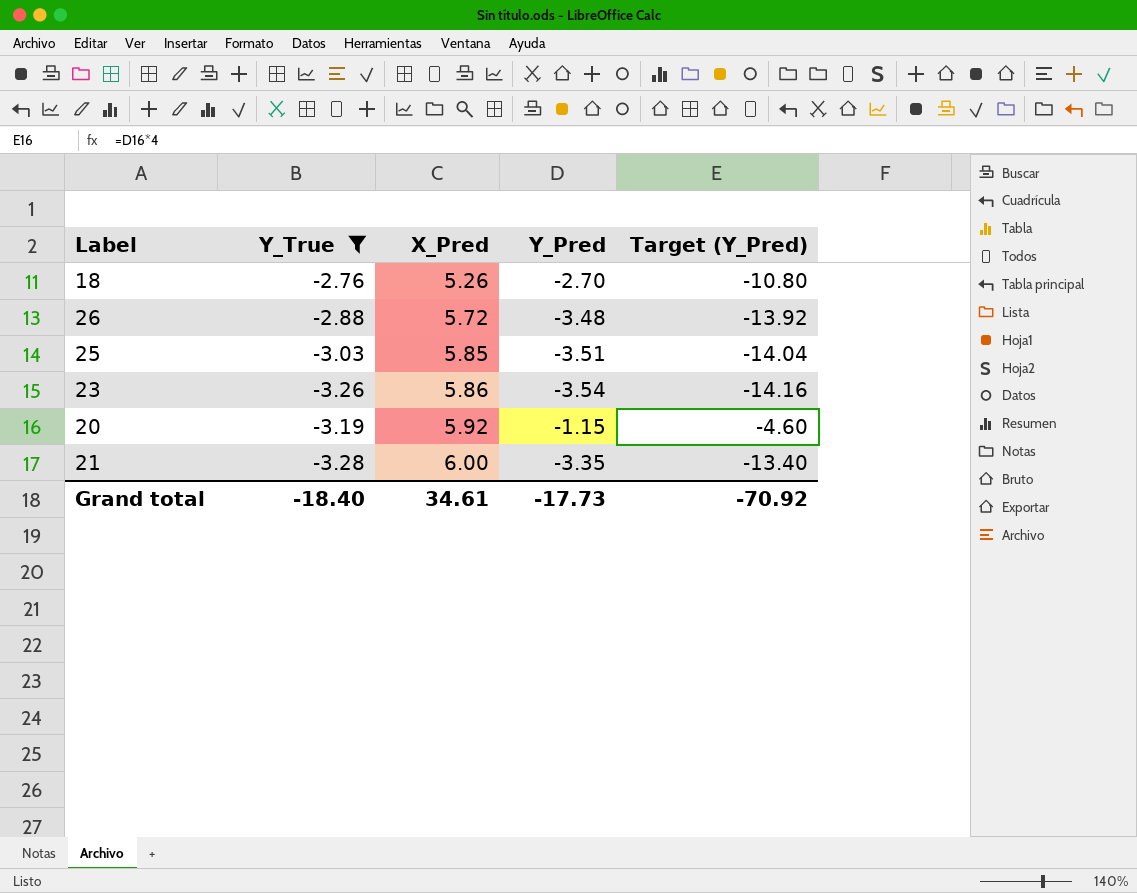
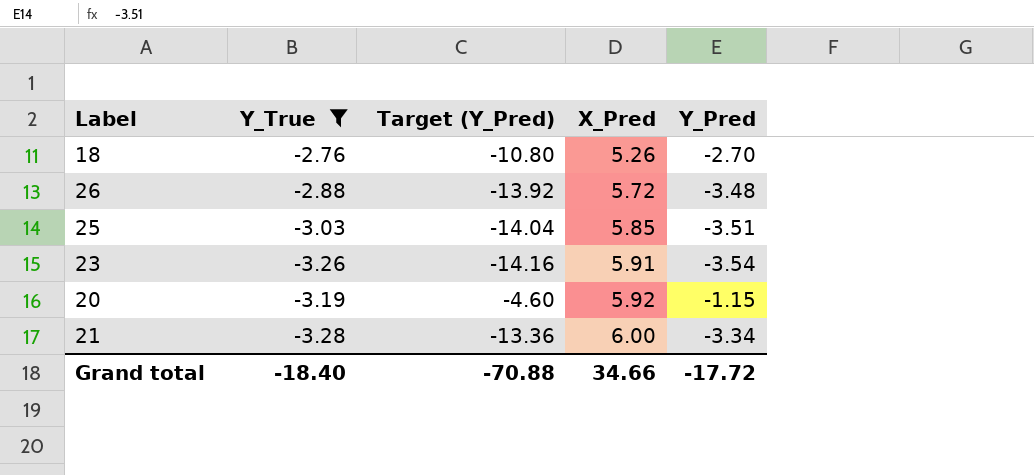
column Target (Y_Pred) | position: 5 -> 3
23 | X_Pred: 5.86 -> 5.91
21 | Target (Y_Pred): -13.40 -> -13.36
21 | Y_Pred: -3.35 -> -3.34
Grand total | Target (Y_Pred): -70.92 -> -70.88
Grand total | X_Pred: 34.61 -> 34.66
Grand total | Y_Pred: -17.73 -> -17.72

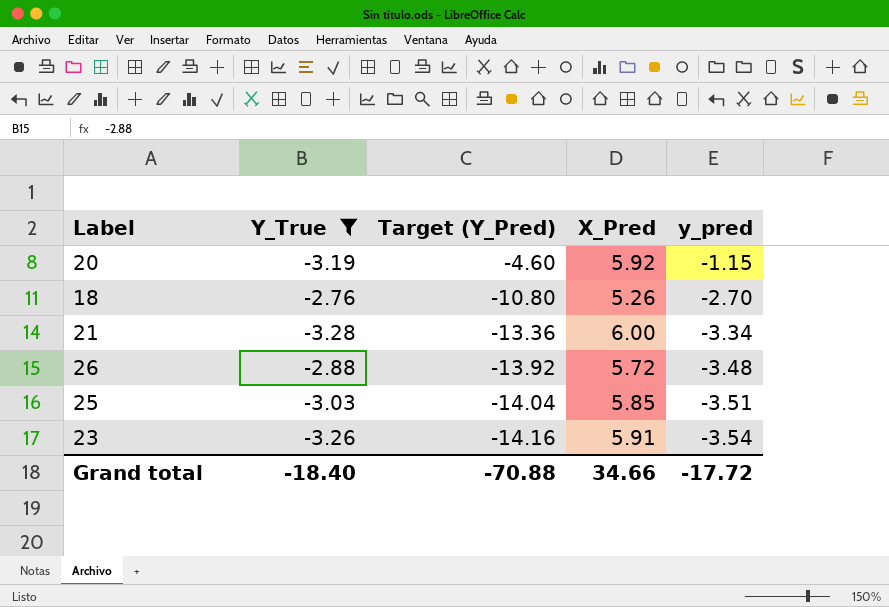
row order: X_Pred ascending -> Target (Y_Pred) descending
column name: Y_Pred -> y_pred

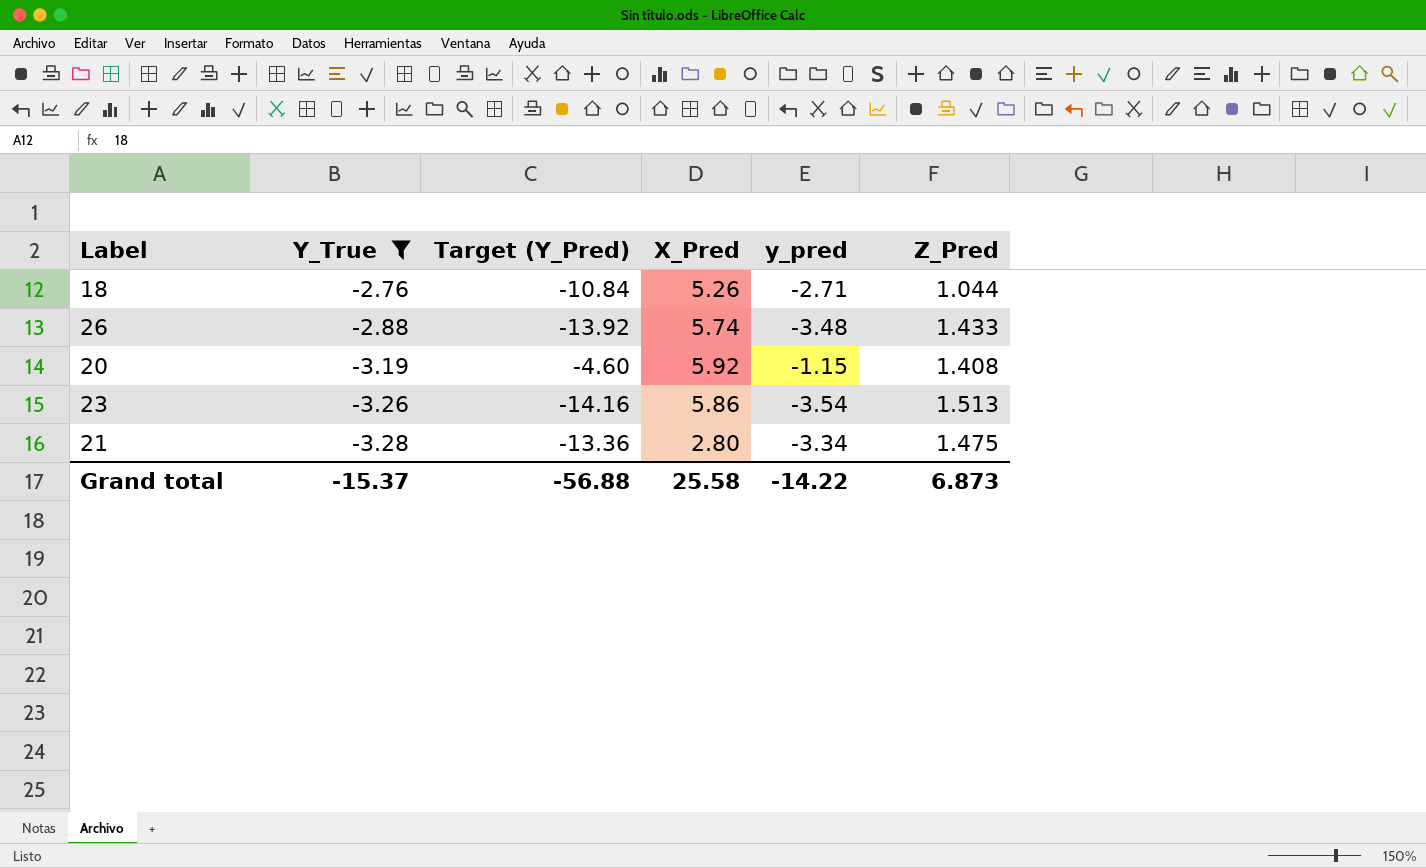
row order: Target (Y_Pred) descending -> Y_True descending
column Z_Pred | position: none -> 6
row 25: -3.03 | -14.04 | 5.85 | -3.51 -> none
18 | Target (Y_Pred): -10.80 -> -10.84
18 | y_pred: -2.70 -> -2.71
26 | X_Pred: 5.72 -> 5.74
23 | X_Pred: 5.91 -> 5.86
21 | X_Pred: 6.00 -> 2.80
Grand total | Y_True: -18.40 -> -15.37
Grand total | Target (Y_Pred): -70.88 -> -56.88
Grand total | X_Pred: 34.66 -> 25.58
Grand total | y_pred: -17.72 -> -14.22

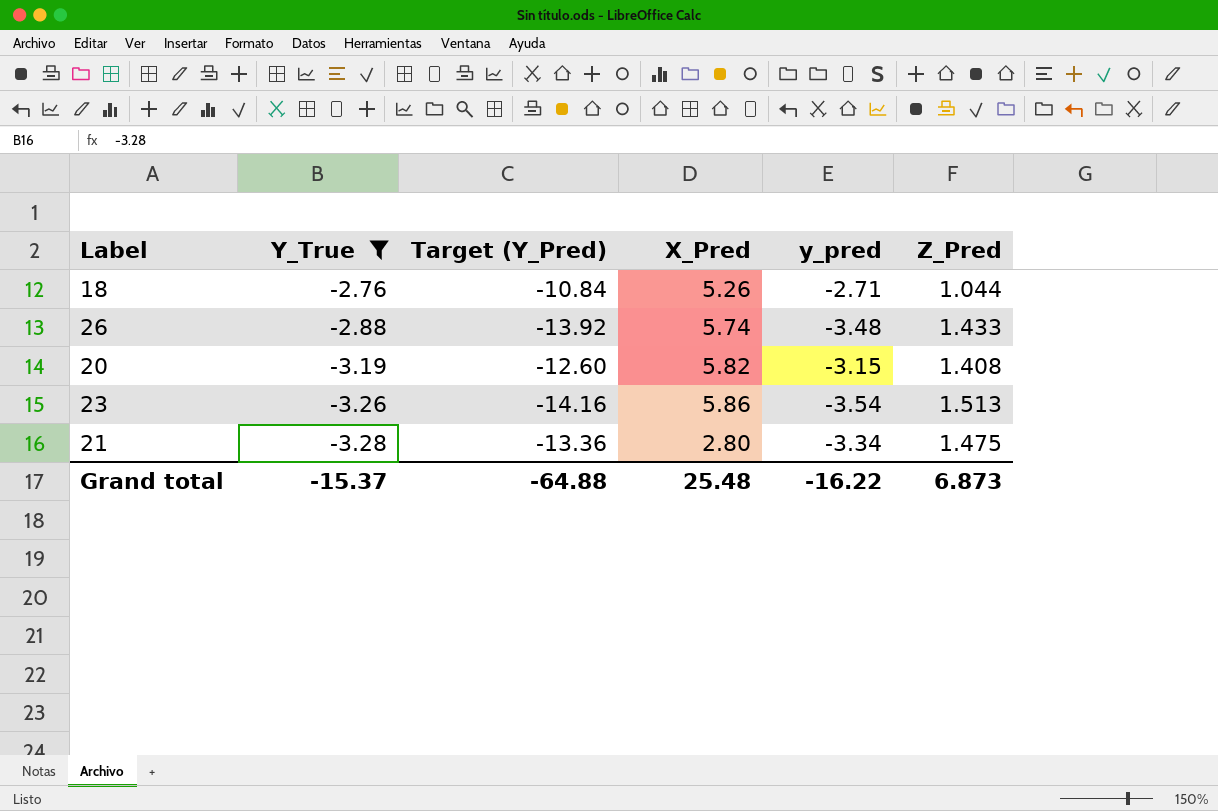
20 | Target (Y_Pred): -4.60 -> -12.60
20 | X_Pred: 5.92 -> 5.82
20 | y_pred: -1.15 -> -3.15
Grand total | Target (Y_Pred): -56.88 -> -64.88
Grand total | X_Pred: 25.58 -> 25.48
Grand total | y_pred: -14.22 -> -16.22

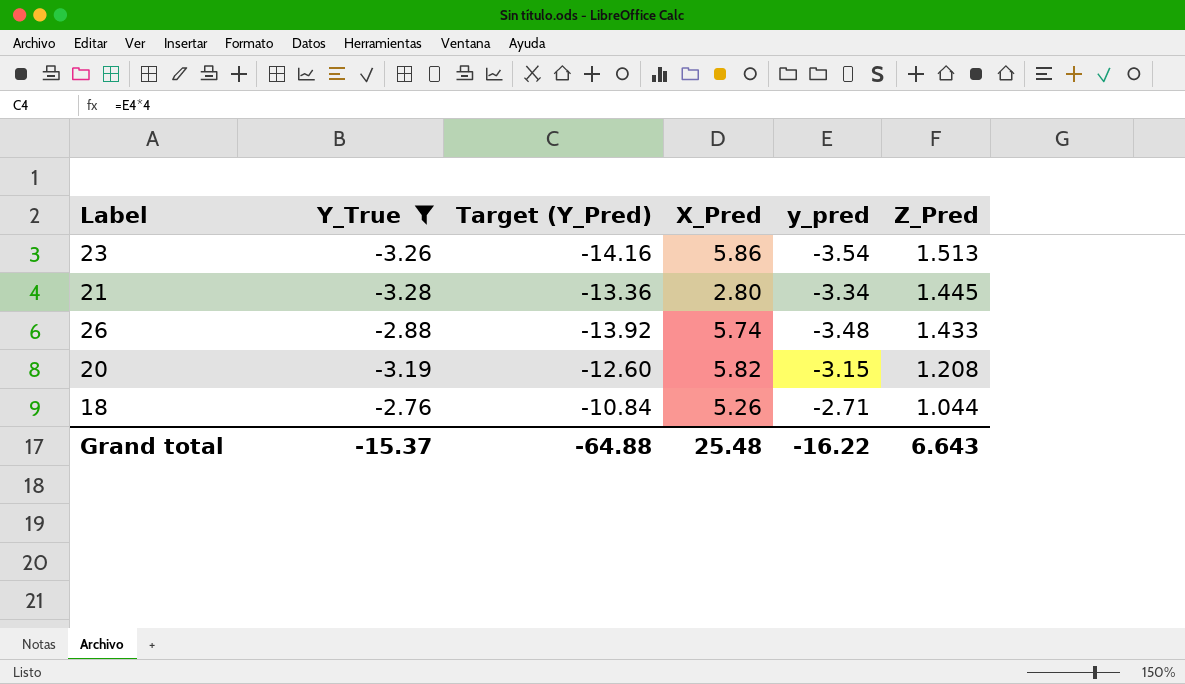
row order: Y_True descending -> Z_Pred descending
21 | Z_Pred: 1.475 -> 1.445
20 | Z_Pred: 1.408 -> 1.208
Grand total | Z_Pred: 6.873 -> 6.643

